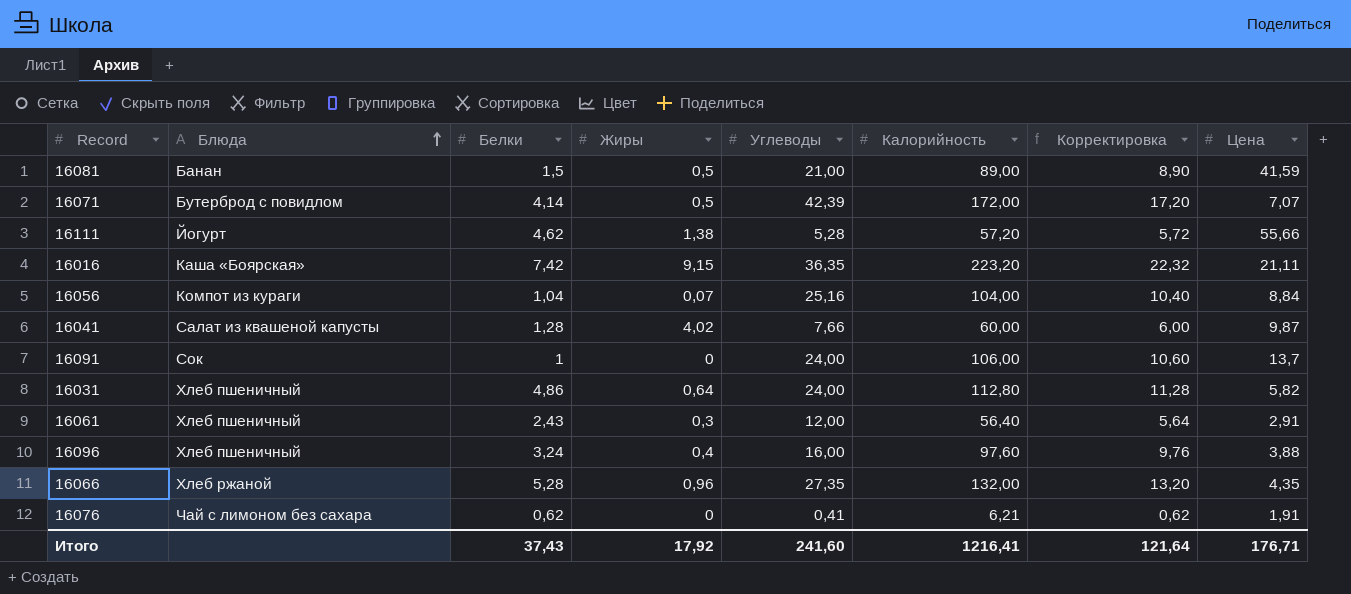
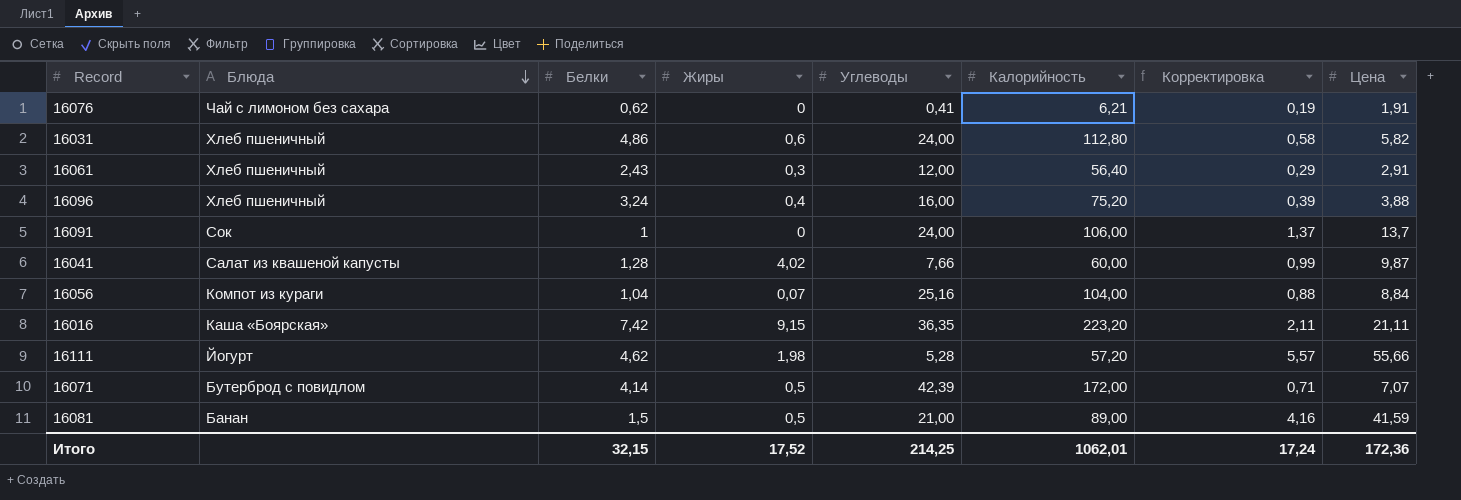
row order: Блюда ascending -> Блюда descending
column Корректировка | formula: [Калорийность] * 0,1 -> [Цена] * 0,1
row 16066: Хлеб ржаной | 5,28 | 0,96 | 27,35 | 132,00 | 13,20 | 4,35 -> none
16031 | Жиры: 0,64 -> 0,6
16096 | Калорийность: 97,60 -> 75,20
16111 | Жиры: 1,38 -> 1,98
Итого | Белки: 37,43 -> 32,15
Итого | Жиры: 17,92 -> 17,52
Итого | Углеводы: 241,60 -> 214,25
Итого | Калорийность: 1216,41 -> 1062,01
Итого | Корректировка: 121,64 -> 17,24
Итого | Цена: 176,71 -> 172,36

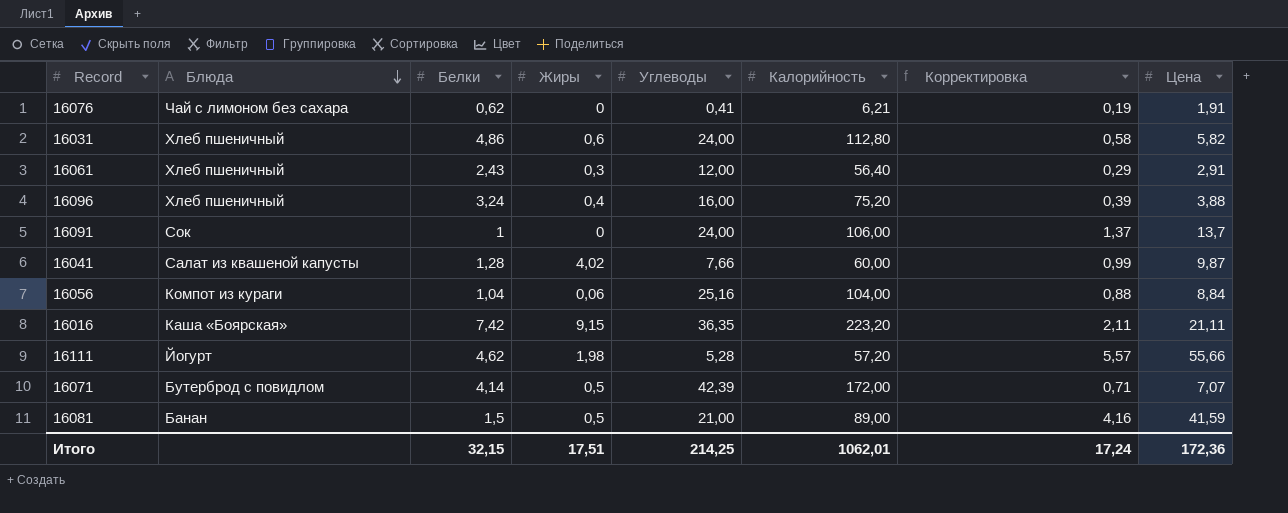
16056 | Жиры: 0,07 -> 0,06
Итого | Жиры: 17,52 -> 17,51

